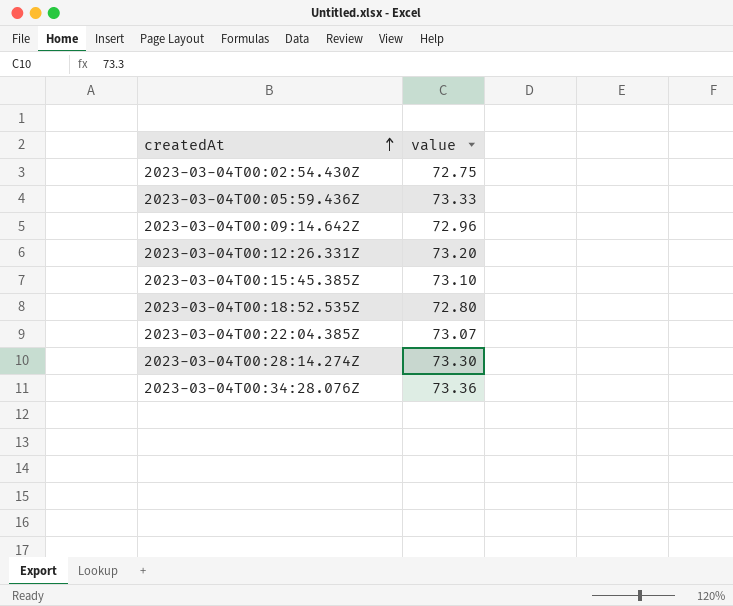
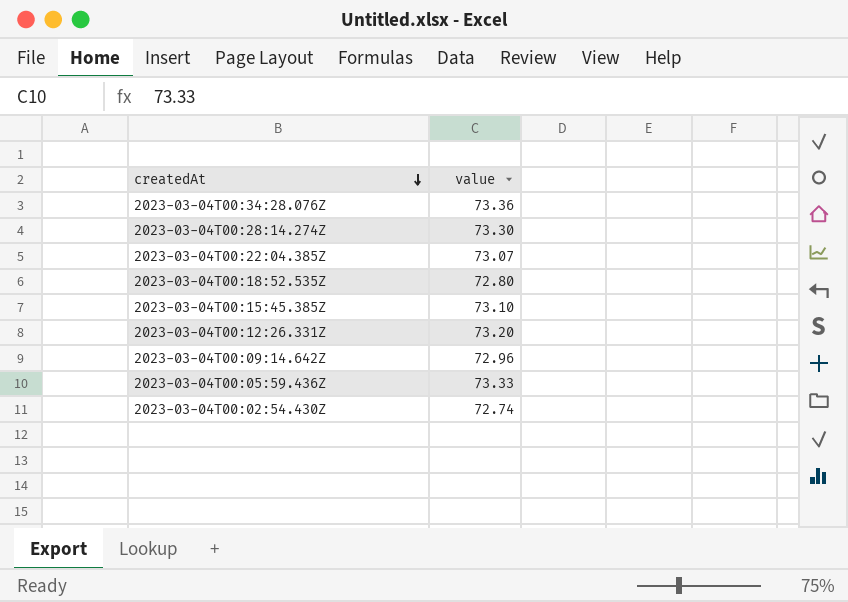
row order: createdAt ascending -> createdAt descending
2023-03-04T00:02:54.430Z | value: 72.75 -> 72.74

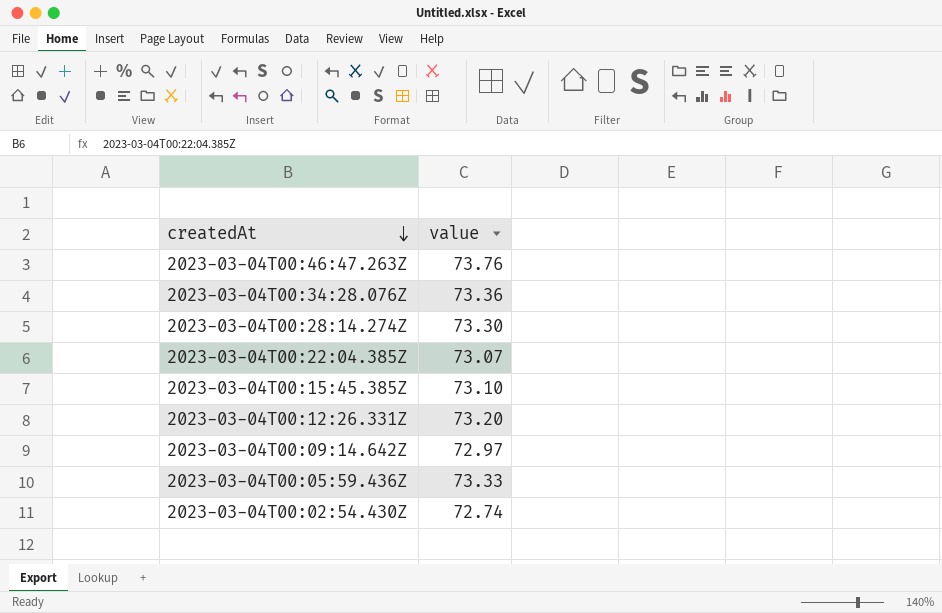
row 2023-03-04T00:18:52.535Z: 72.80 -> none
row 2023-03-04T00:46:47.263Z: none -> 73.76
2023-03-04T00:09:14.642Z | value: 72.96 -> 72.97

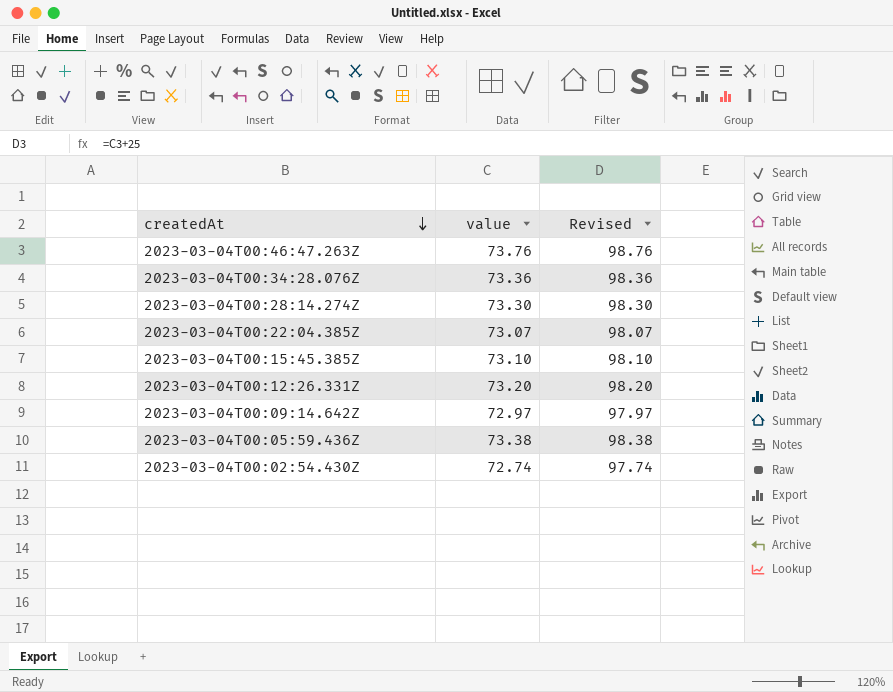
column Revised | formula: none -> [value] + 25
2023-03-04T00:05:59.436Z | value: 73.33 -> 73.38

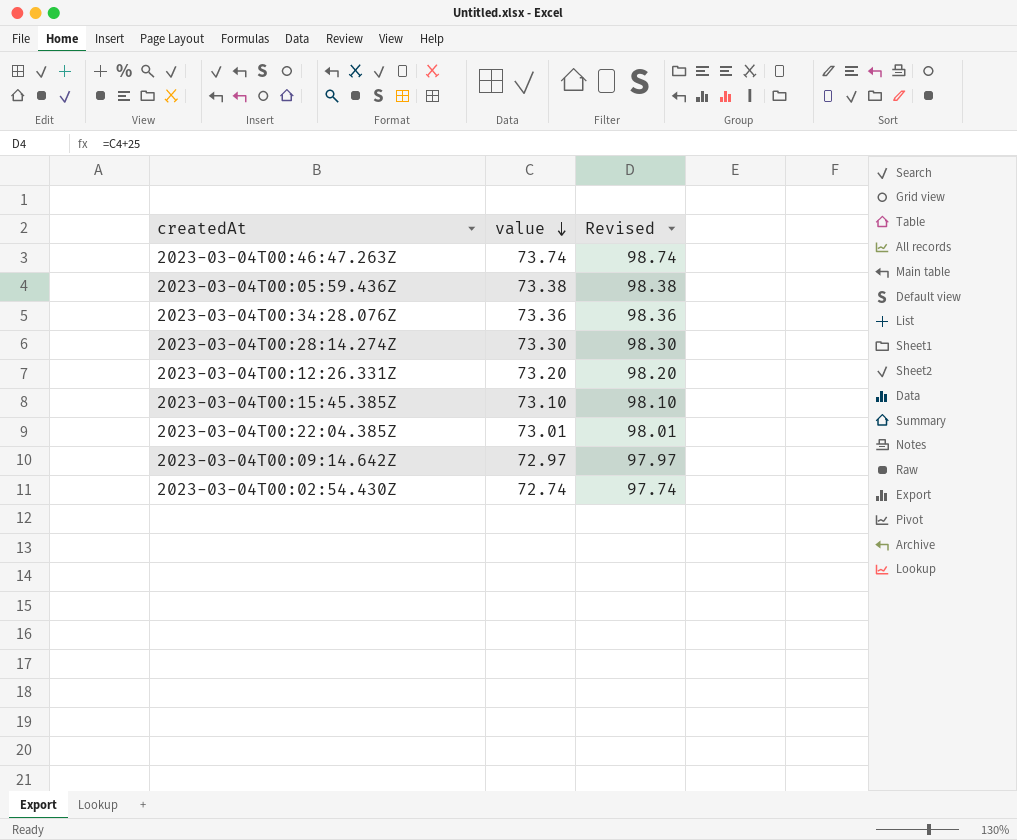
row order: createdAt descending -> value descending
2023-03-04T00:46:47.263Z | value: 73.76 -> 73.74
2023-03-04T00:46:47.263Z | Revised: 98.76 -> 98.74
2023-03-04T00:22:04.385Z | value: 73.07 -> 73.01
2023-03-04T00:22:04.385Z | Revised: 98.07 -> 98.01

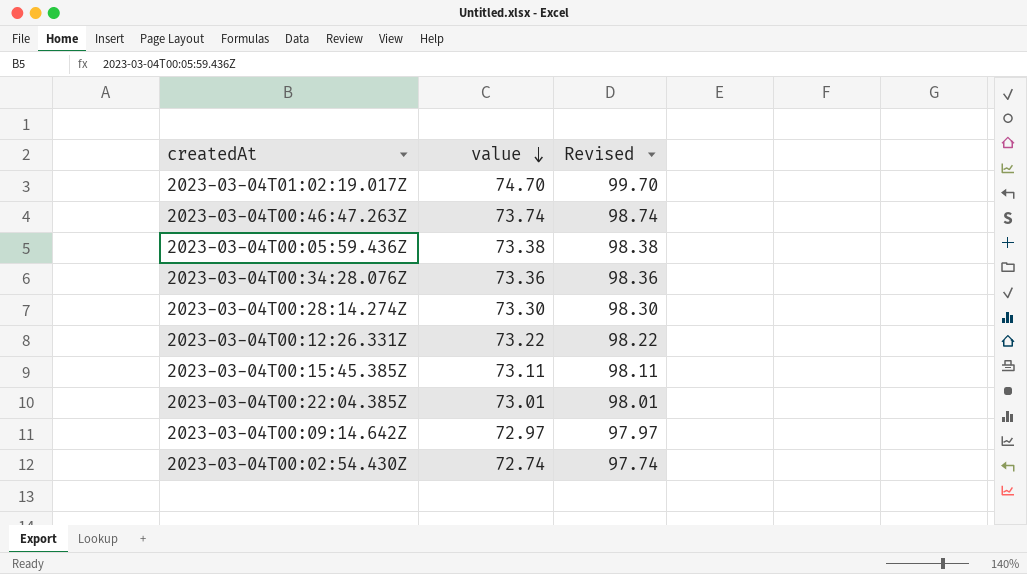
row 2023-03-04T01:02:19.017Z: none -> 74.70 | 99.70
2023-03-04T00:12:26.331Z | value: 73.20 -> 73.22
2023-03-04T00:12:26.331Z | Revised: 98.20 -> 98.22
2023-03-04T00:15:45.385Z | value: 73.10 -> 73.11
2023-03-04T00:15:45.385Z | Revised: 98.10 -> 98.11

